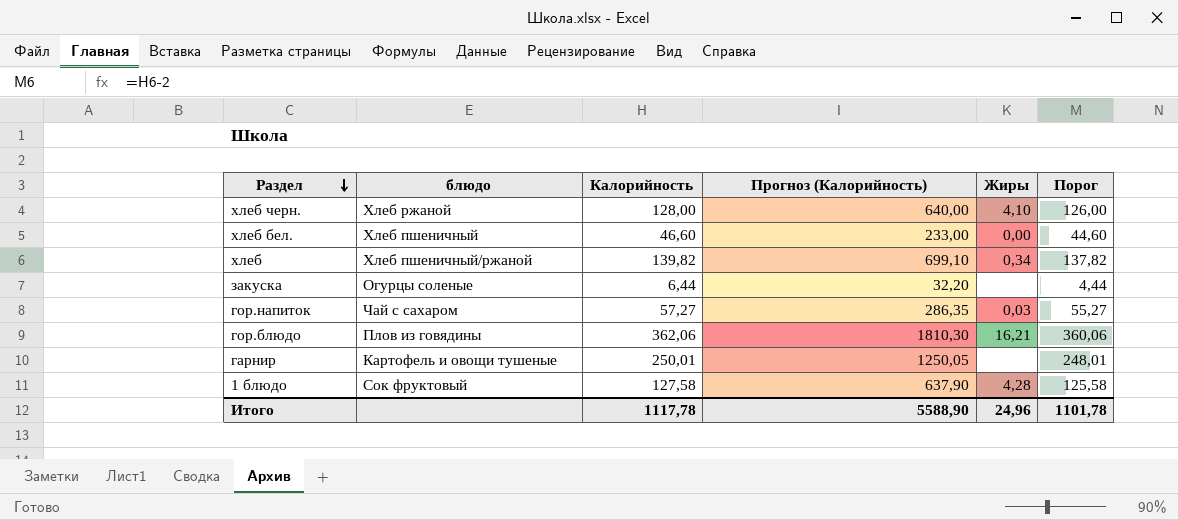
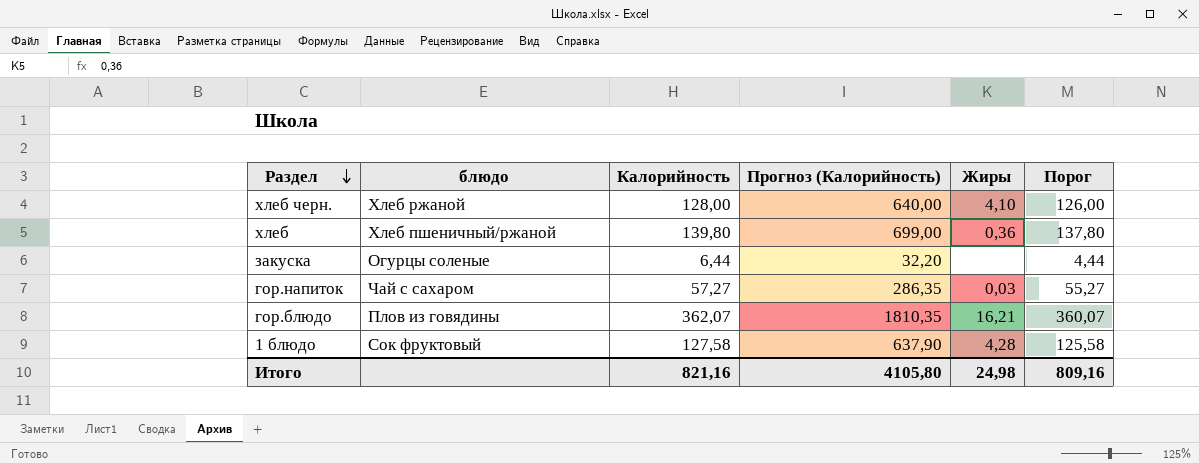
row хлеб бел.: Хлеб пшеничный | 46,60 | 233,00 | 0,00 | 44,60 -> none
row гарнир: Картофель и овощи тушеные | 250,01 | 1250,05 | none | 248,01 -> none
хлеб | Калорийность: 139,82 -> 139,80
хлеб | Прогноз (Калорийность): 699,10 -> 699,00
хлеб | Жиры: 0,34 -> 0,36
хлеб | Порог: 137,82 -> 137,80
гор.блюдо | Калорийность: 362,06 -> 362,07
гор.блюдо | Прогноз (Калорийность): 1810,30 -> 1810,35
гор.блюдо | Порог: 360,06 -> 360,07
Итого | Калорийность: 1117,78 -> 821,16
Итого | Прогноз (Калорийность): 5588,90 -> 4105,80
Итого | Жиры: 24,96 -> 24,98
Итого | Порог: 1101,78 -> 809,16

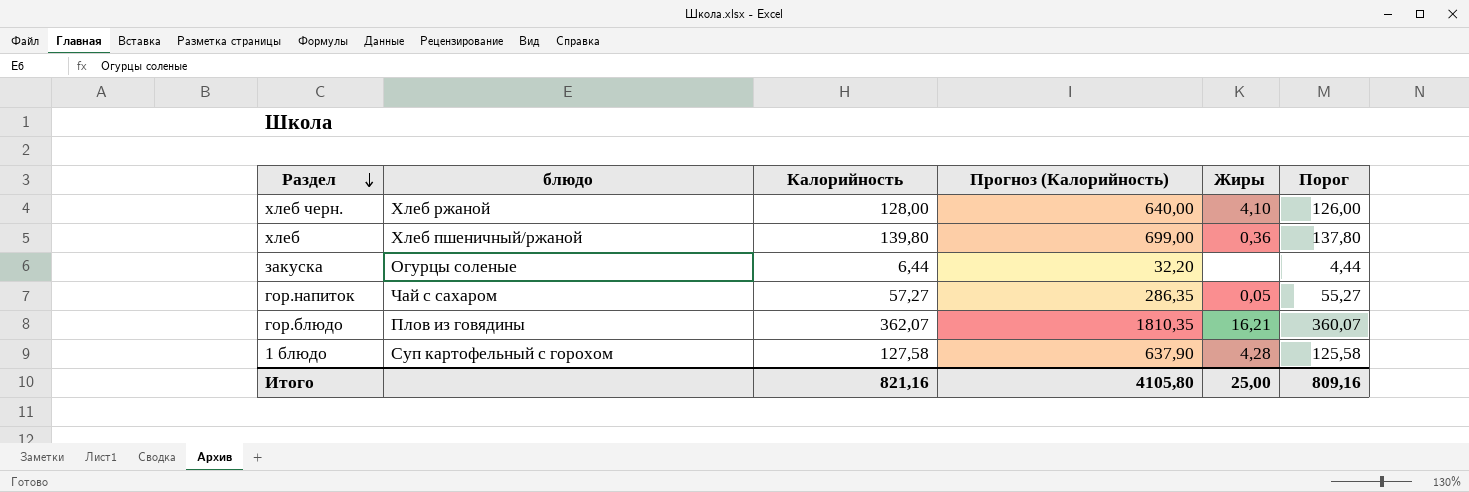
гор.напиток | Жиры: 0,03 -> 0,05
1 блюдо | блюдо: Сок фруктовый -> Суп картофельный с горохом
Итого | Жиры: 24,98 -> 25,00

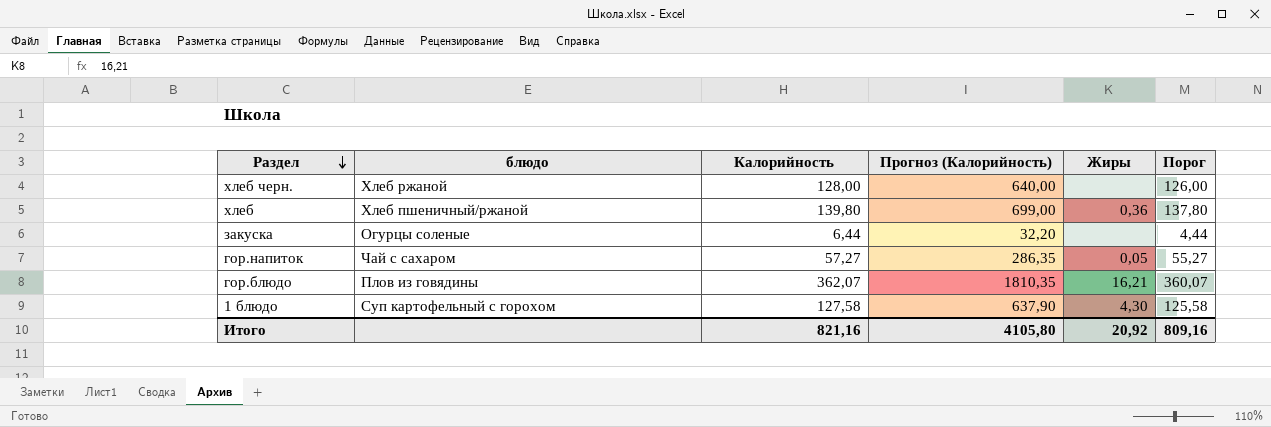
хлеб черн. | Жиры: 4,10 -> none
1 блюдо | Жиры: 4,28 -> 4,30
Итого | Жиры: 25,00 -> 20,92

